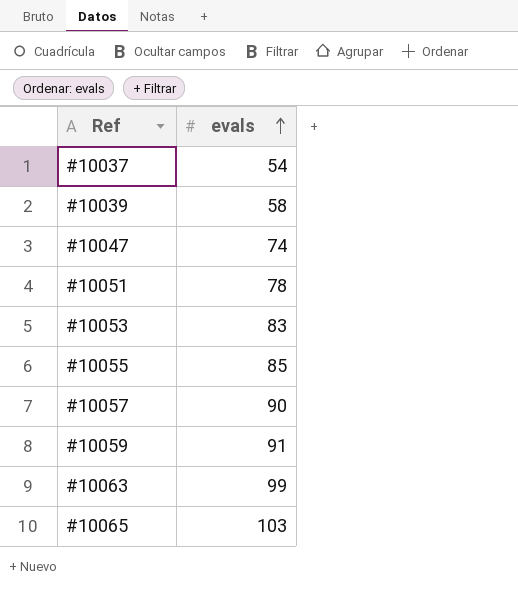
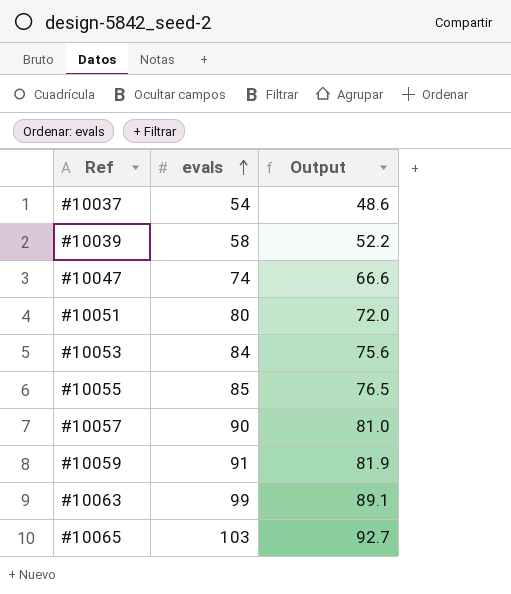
column Output | formula: none -> [evals] * 0.9
#10051 | evals: 78 -> 80
#10053 | evals: 83 -> 84

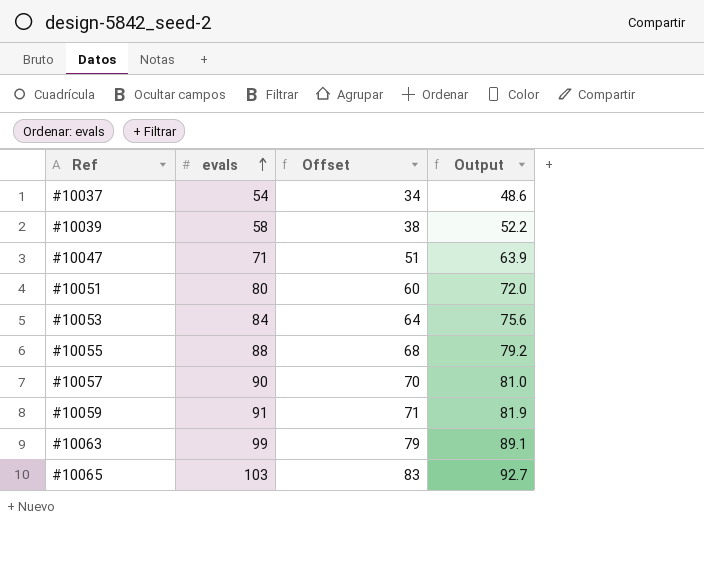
column Offset | formula: none -> [evals] - 20
#10047 | evals: 74 -> 71
#10047 | Output: 66.6 -> 63.9
#10055 | evals: 85 -> 88
#10055 | Output: 76.5 -> 79.2

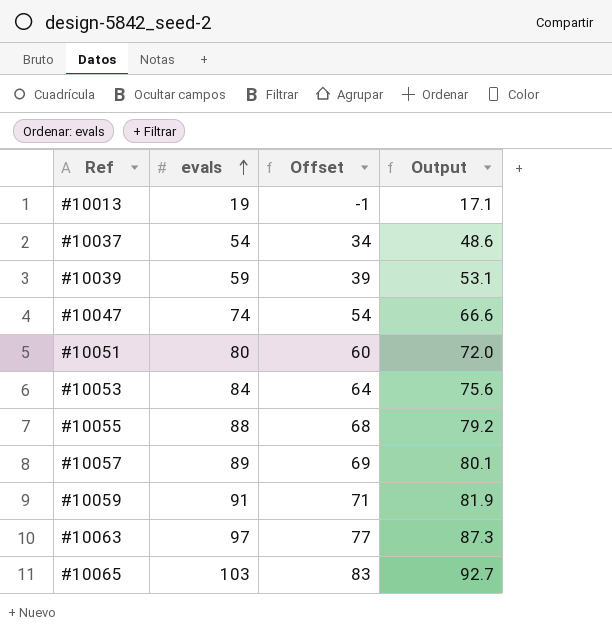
row #10013: none -> 19 | -1 | 17.1
#10039 | evals: 58 -> 59
#10039 | Offset: 38 -> 39
#10039 | Output: 52.2 -> 53.1
#10047 | evals: 71 -> 74
#10047 | Offset: 51 -> 54
#10047 | Output: 63.9 -> 66.6
#10057 | evals: 90 -> 89
#10057 | Offset: 70 -> 69
#10057 | Output: 81.0 -> 80.1
#10063 | evals: 99 -> 97
#10063 | Offset: 79 -> 77
#10063 | Output: 89.1 -> 87.3

